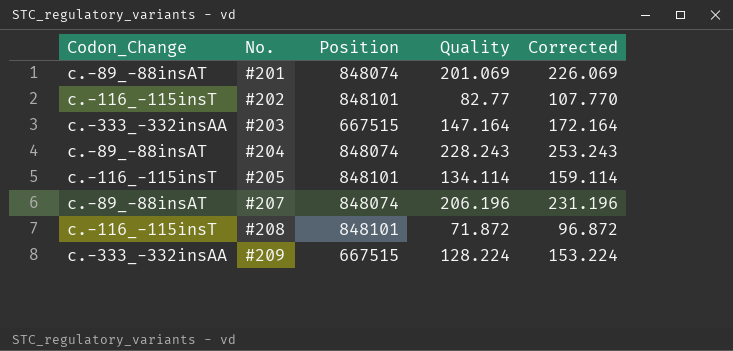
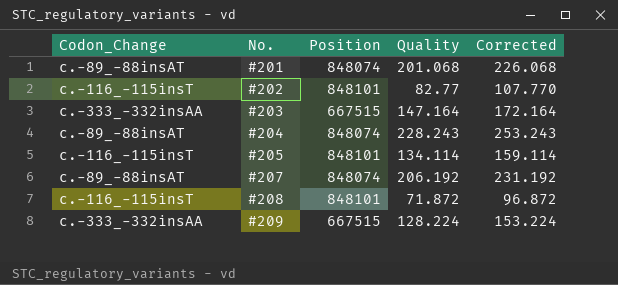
#201 | Quality: 201.069 -> 201.068
#201 | Corrected: 226.069 -> 226.068
#207 | Quality: 206.196 -> 206.192
#207 | Corrected: 231.196 -> 231.192

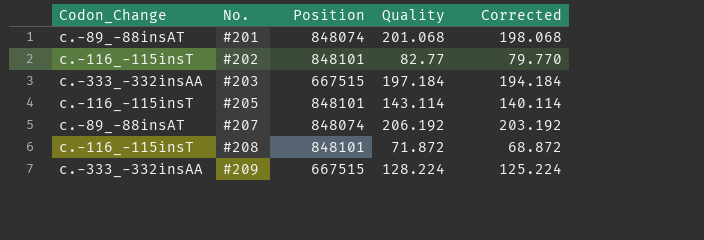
column Corrected | formula: [Quality] + 25 -> [Quality] - 3
row #204: c.-89_-88insAT | 848074 | 228.243 | 253.243 -> none
#203 | Quality: 147.164 -> 197.184
#205 | Quality: 134.114 -> 143.114

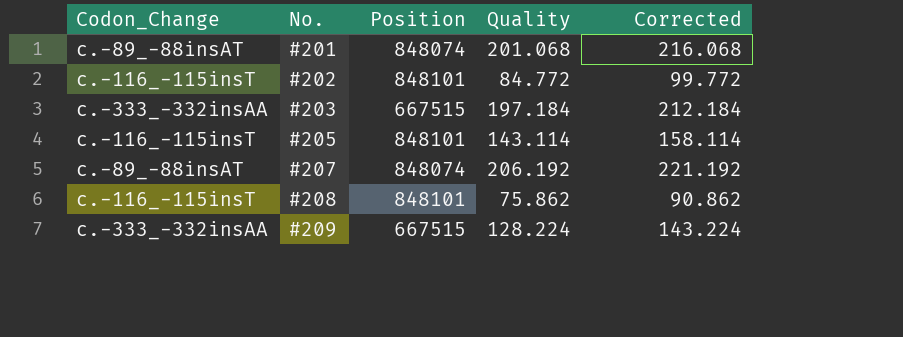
column Corrected | formula: [Quality] - 3 -> [Quality] + 15
#202 | Quality: 82.77 -> 84.772
#208 | Quality: 71.872 -> 75.862

